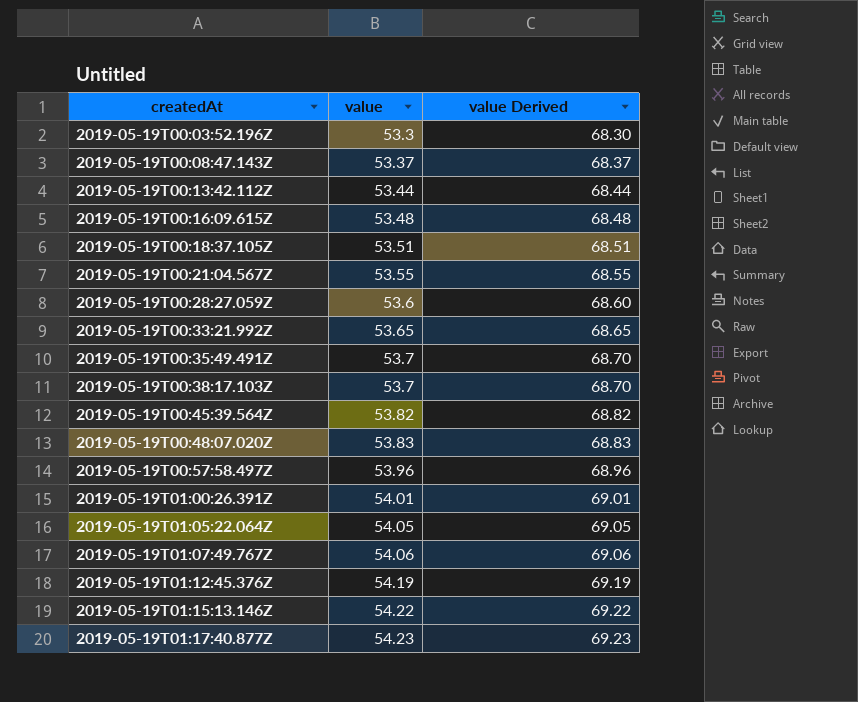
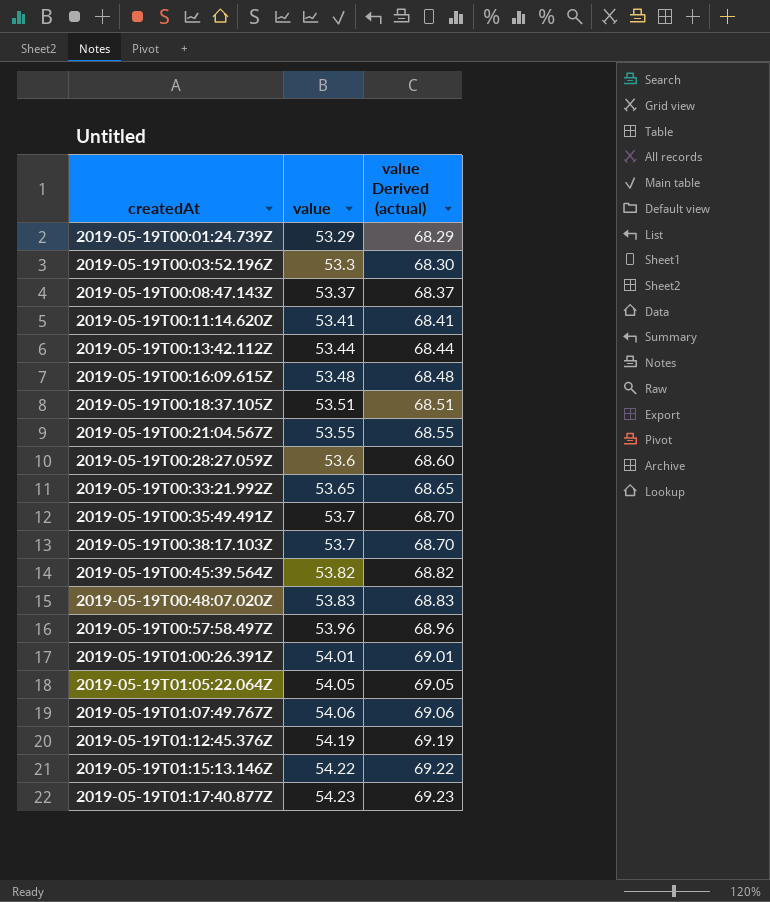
column name: value Derived -> value Derived (actual)
row 2019-05-19T00:01:24.739Z: none -> 53.29 | 68.29
row 2019-05-19T00:11:14.620Z: none -> 53.41 | 68.41

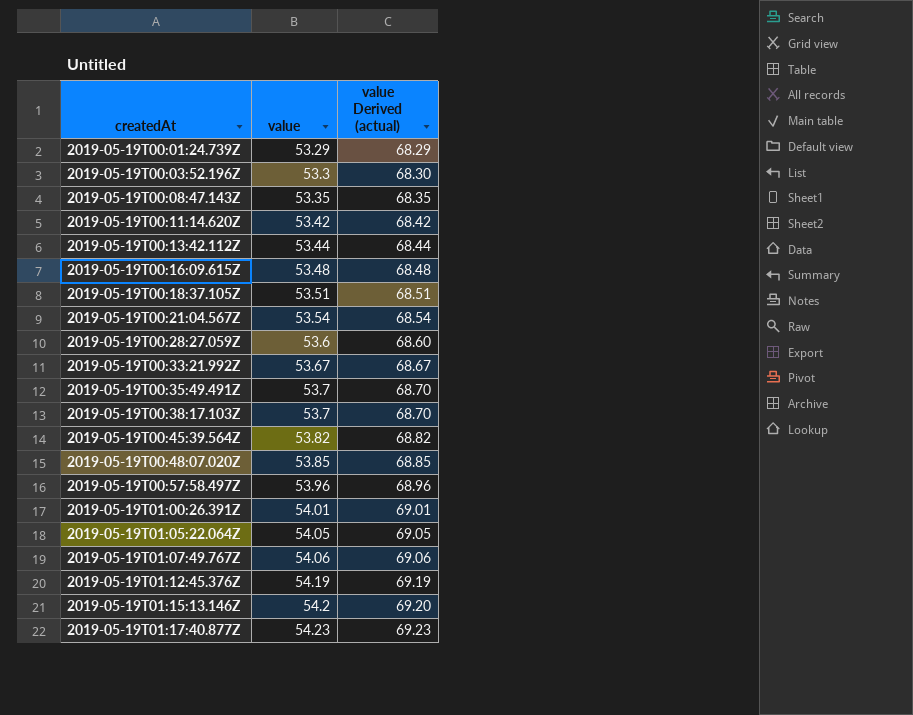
2019-05-19T00:08:47.143Z | value: 53.37 -> 53.35
2019-05-19T00:08:47.143Z | value Derived (actual): 68.37 -> 68.35
2019-05-19T00:11:14.620Z | value: 53.41 -> 53.42
2019-05-19T00:11:14.620Z | value Derived (actual): 68.41 -> 68.42
2019-05-19T00:21:04.567Z | value: 53.55 -> 53.54
2019-05-19T00:21:04.567Z | value Derived (actual): 68.55 -> 68.54
2019-05-19T00:33:21.992Z | value: 53.65 -> 53.67
2019-05-19T00:33:21.992Z | value Derived (actual): 68.65 -> 68.67
2019-05-19T00:48:07.020Z | value: 53.83 -> 53.85
2019-05-19T00:48:07.020Z | value Derived (actual): 68.83 -> 68.85
2019-05-19T01:15:13.146Z | value: 54.22 -> 54.2
2019-05-19T01:15:13.146Z | value Derived (actual): 69.22 -> 69.20

